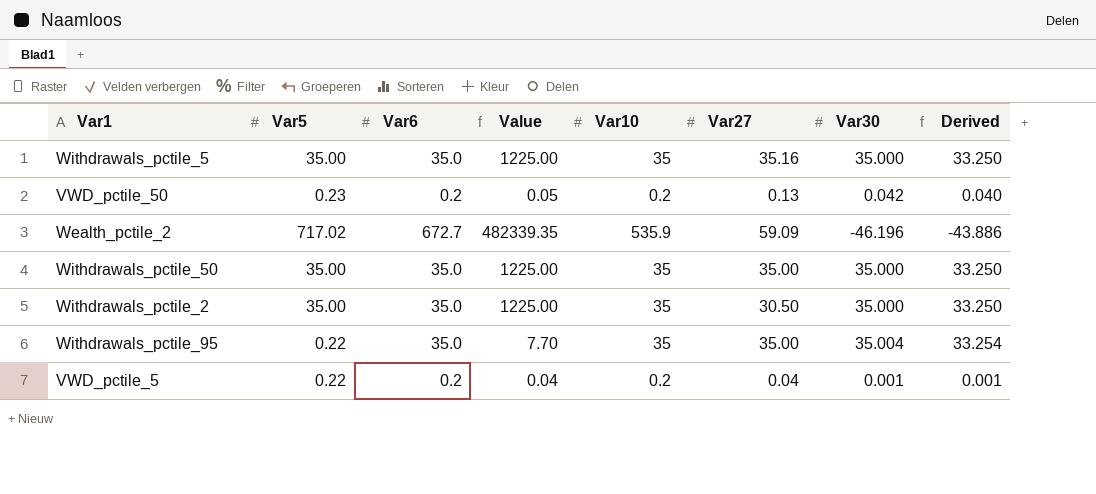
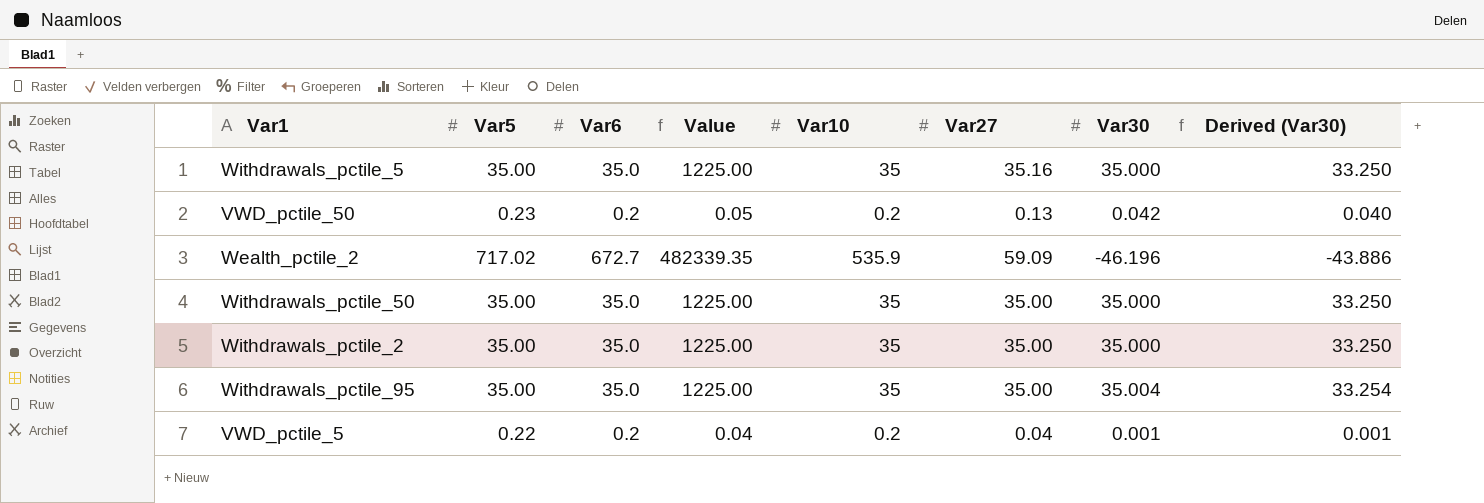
column name: Derived -> Derived (Var30)
Withdrawals_pctile_2 | Var27: 30.50 -> 35.00
Withdrawals_pctile_95 | Var5: 0.22 -> 35.00
Withdrawals_pctile_95 | Value: 7.70 -> 1225.00

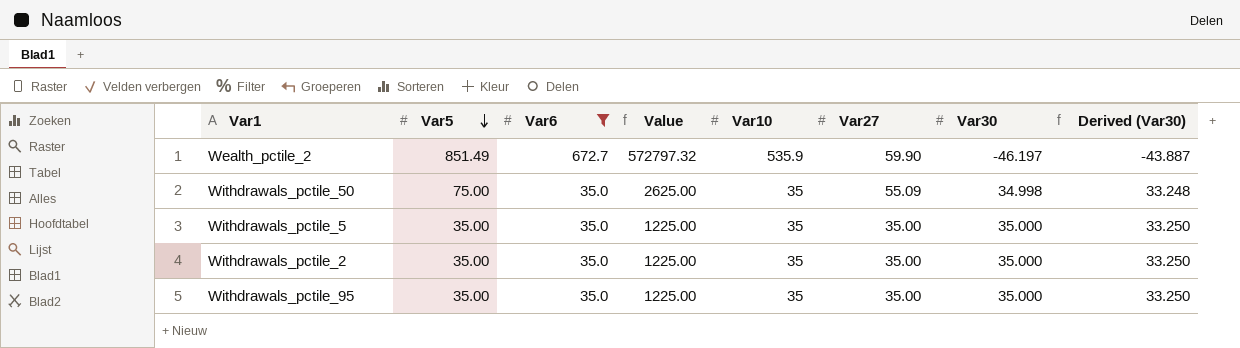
filter: none -> Var6 != 0.2
row order: none -> Var5 descending
Wealth_pctile_2 | Var5: 717.02 -> 851.49
Wealth_pctile_2 | Value: 482339.35 -> 572797.32
Wealth_pctile_2 | Var27: 59.09 -> 59.90
Wealth_pctile_2 | Var30: -46.196 -> -46.197
Wealth_pctile_2 | Derived (Var30): -43.886 -> -43.887
Withdrawals_pctile_50 | Var5: 35.00 -> 75.00
Withdrawals_pctile_50 | Value: 1225.00 -> 2625.00
Withdrawals_pctile_50 | Var27: 35.00 -> 55.09
Withdrawals_pctile_50 | Var30: 35.000 -> 34.998
Withdrawals_pctile_50 | Derived (Var30): 33.250 -> 33.248
Withdrawals_pctile_5 | Var27: 35.16 -> 35.00
Withdrawals_pctile_95 | Var30: 35.004 -> 35.000
Withdrawals_pctile_95 | Derived (Var30): 33.254 -> 33.250

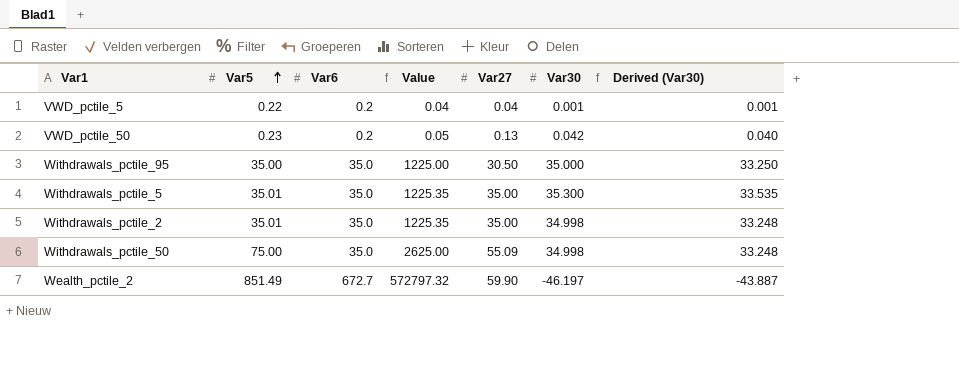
filter: Var6 != 0.2 -> none
row order: Var5 descending -> Var5 ascending
column Var10 | position: 5 -> none
Withdrawals_pctile_95 | Var27: 35.00 -> 30.50
Withdrawals_pctile_5 | Var5: 35.00 -> 35.01
Withdrawals_pctile_5 | Value: 1225.00 -> 1225.35
Withdrawals_pctile_5 | Var30: 35.000 -> 35.300
Withdrawals_pctile_5 | Derived (Var30): 33.250 -> 33.535
Withdrawals_pctile_2 | Var5: 35.00 -> 35.01
Withdrawals_pctile_2 | Value: 1225.00 -> 1225.35
Withdrawals_pctile_2 | Var30: 35.000 -> 34.998
Withdrawals_pctile_2 | Derived (Var30): 33.250 -> 33.248

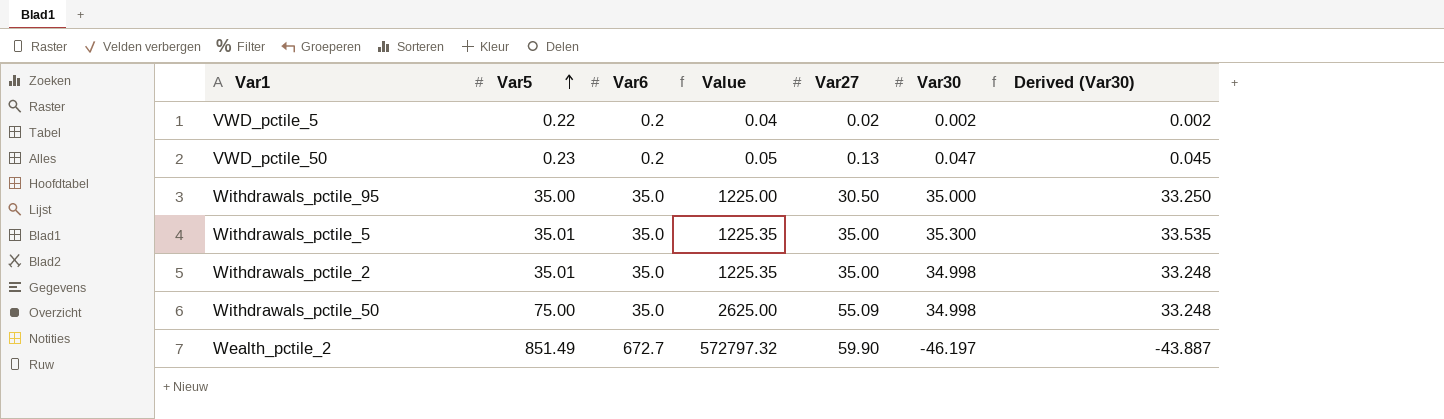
VWD_pctile_5 | Var27: 0.04 -> 0.02
VWD_pctile_5 | Var30: 0.001 -> 0.002
VWD_pctile_5 | Derived (Var30): 0.001 -> 0.002
VWD_pctile_50 | Var30: 0.042 -> 0.047
VWD_pctile_50 | Derived (Var30): 0.040 -> 0.045

